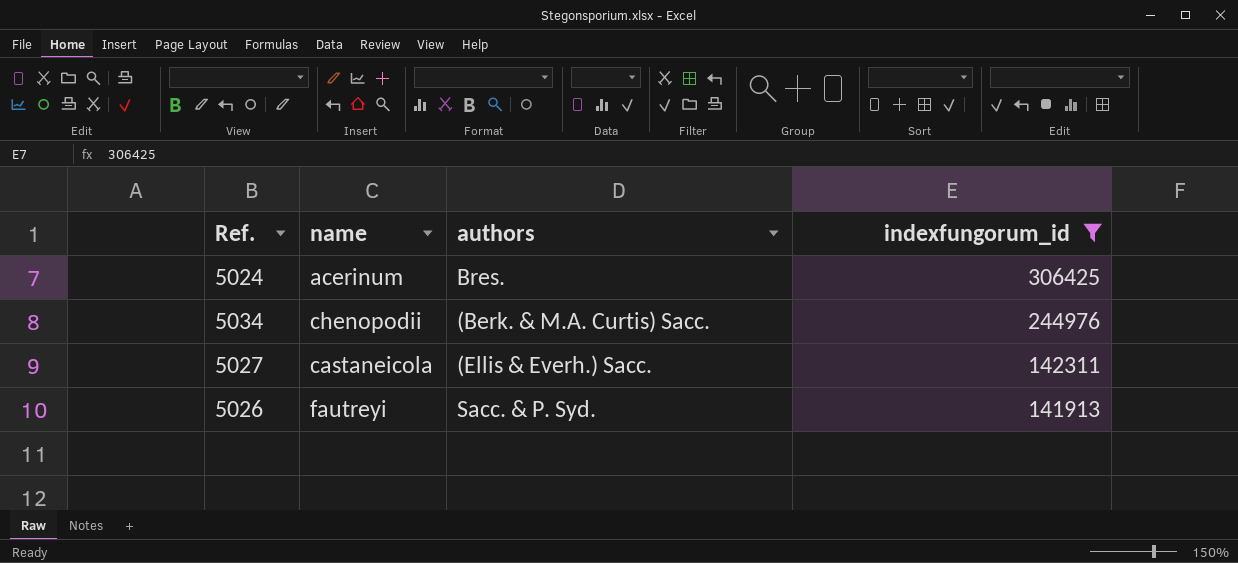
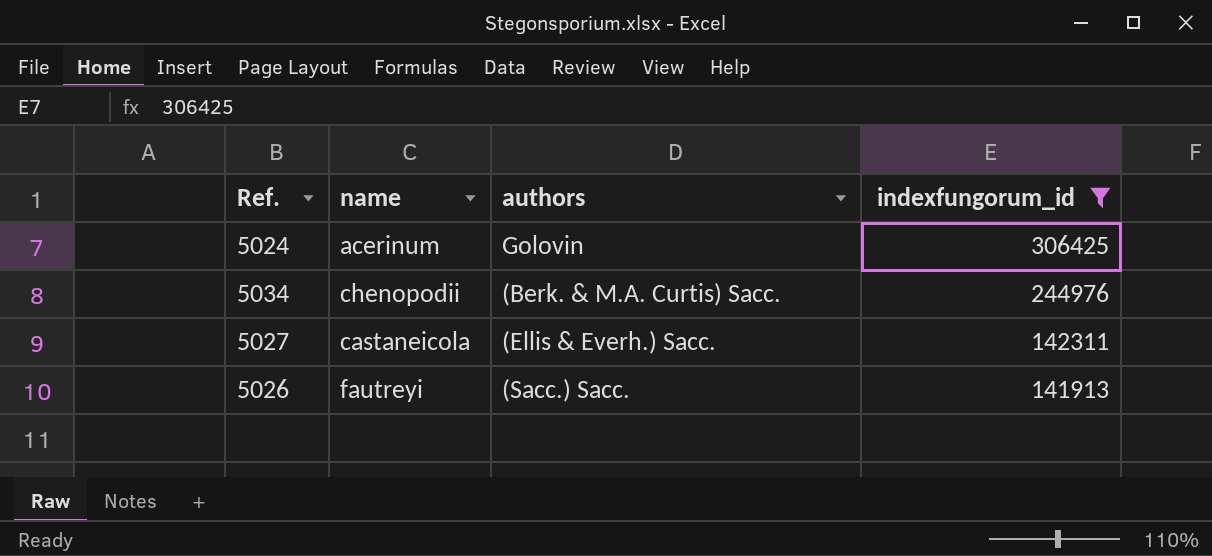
5024 | authors: Bres. -> Golovin
5026 | authors: Sacc. & P. Syd. -> (Sacc.) Sacc.

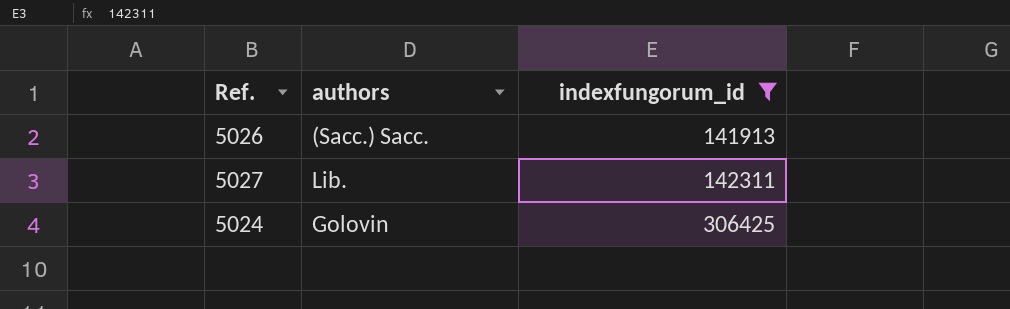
row order: indexfungorum_id descending -> indexfungorum_id ascending
column name | position: 2 -> none
row 5034: chenopodii | (Berk. & M.A. Curtis) Sacc. | 244976 -> none
5027 | authors: (Ellis & Everh.) Sacc. -> Lib.

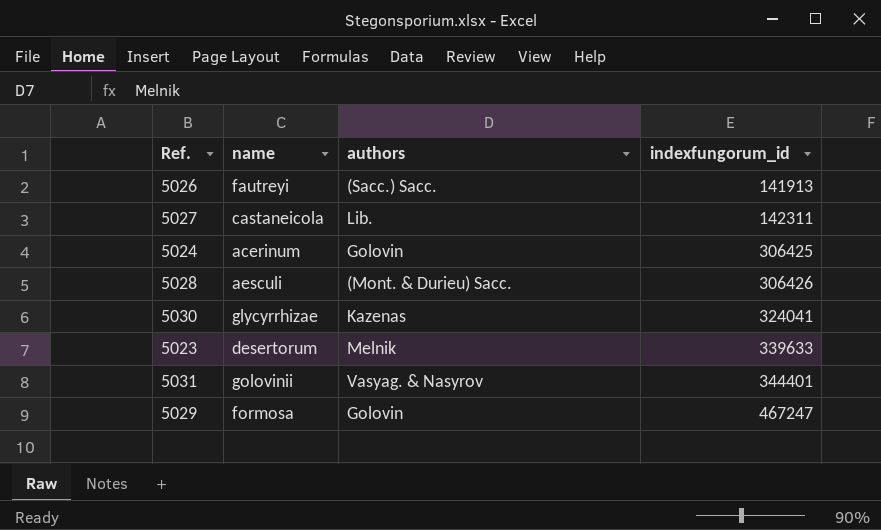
filter: indexfungorum_id <= 306425 -> none
column name | position: none -> 2

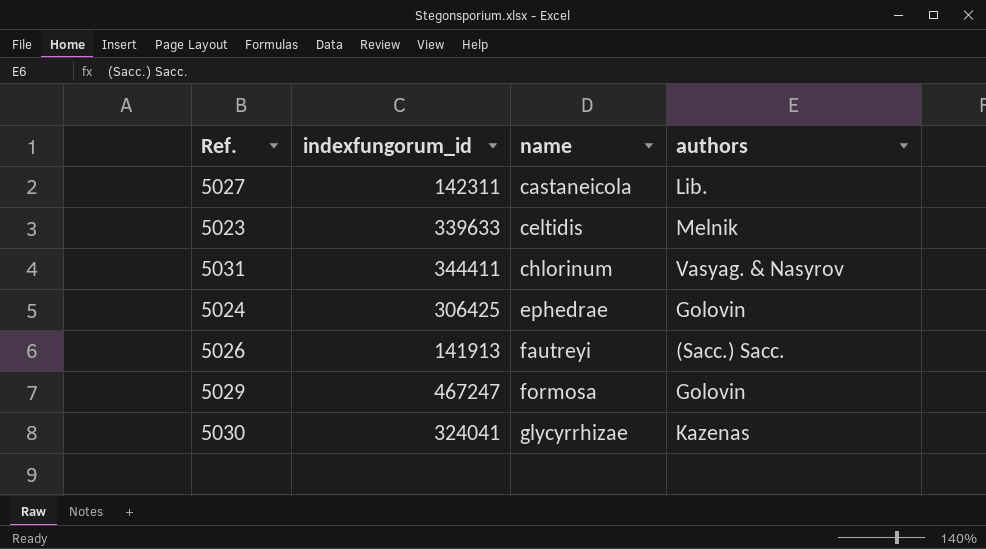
row order: indexfungorum_id ascending -> name ascending
column indexfungorum_id | position: 4 -> 2
row 5028: aesculi | (Mont. & Durieu) Sacc. | 306426 -> none
5023 | name: desertorum -> celtidis
5031 | indexfungorum_id: 344401 -> 344411
5031 | name: golovinii -> chlorinum
5024 | name: acerinum -> ephedrae

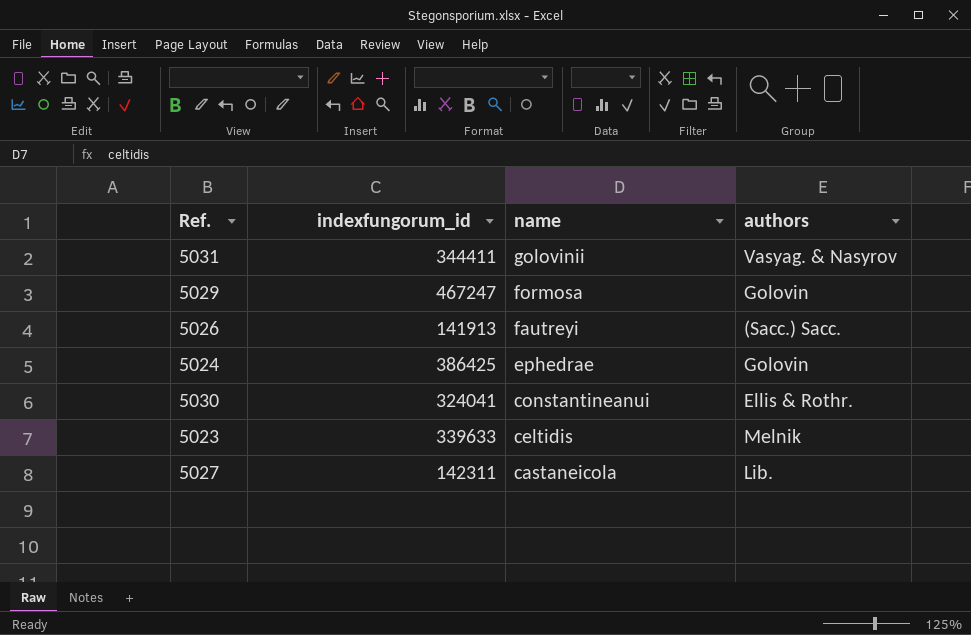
row order: name ascending -> name descending
5031 | name: chlorinum -> golovinii
5024 | indexfungorum_id: 306425 -> 386425
5030 | name: glycyrrhizae -> constantineanui
5030 | authors: Kazenas -> Ellis & Rothr.

